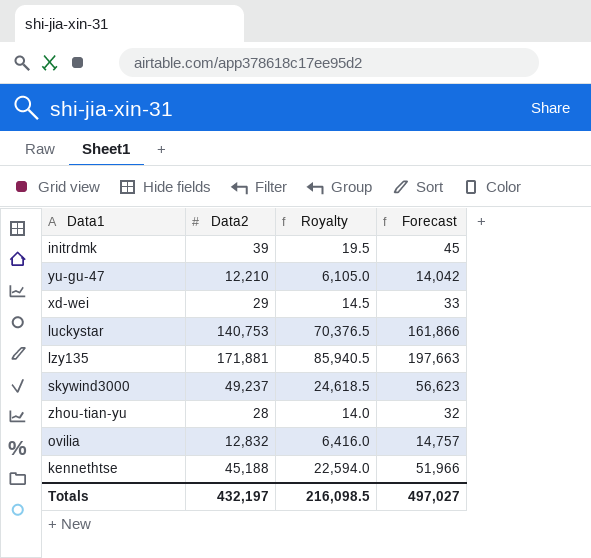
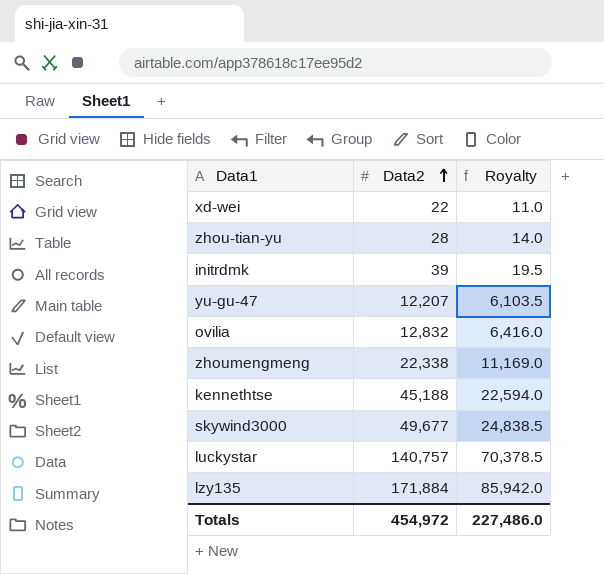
row order: none -> Data2 ascending
column Forecast | formula: [Data2] * 1.15 -> none
xd-wei | Data2: 29 -> 22
xd-wei | Royalty: 14.5 -> 11.0
yu-gu-47 | Data2: 12,210 -> 12,207
yu-gu-47 | Royalty: 6,105.0 -> 6,103.5
row zhoumengmeng: none -> 22,338 | 11,169.0
skywind3000 | Data2: 49,237 -> 49,677
skywind3000 | Royalty: 24,618.5 -> 24,838.5
luckystar | Data2: 140,753 -> 140,757
luckystar | Royalty: 70,376.5 -> 70,378.5
lzy135 | Data2: 171,881 -> 171,884
lzy135 | Royalty: 85,940.5 -> 85,942.0
Totals | Data2: 432,197 -> 454,972
Totals | Royalty: 216,098.5 -> 227,486.0

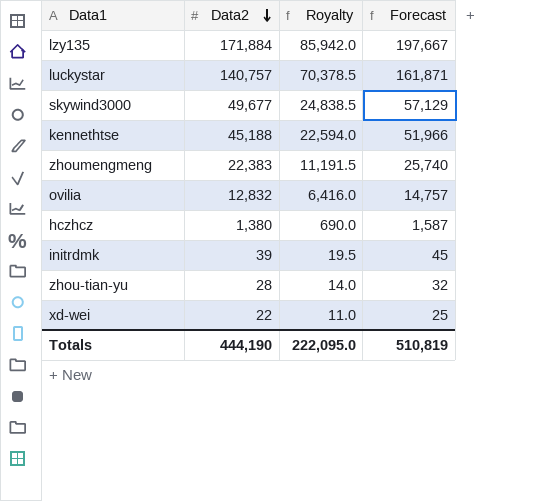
row order: Data2 ascending -> Data2 descending
column Forecast | formula: none -> [Data2] * 1.15
row yu-gu-47: 12,207 | 6,103.5 -> none
zhoumengmeng | Data2: 22,338 -> 22,383
zhoumengmeng | Royalty: 11,169.0 -> 11,191.5
row hczhcz: none -> 1,380 | 690.0 | 1,587
Totals | Data2: 454,972 -> 444,190
Totals | Royalty: 227,486.0 -> 222,095.0

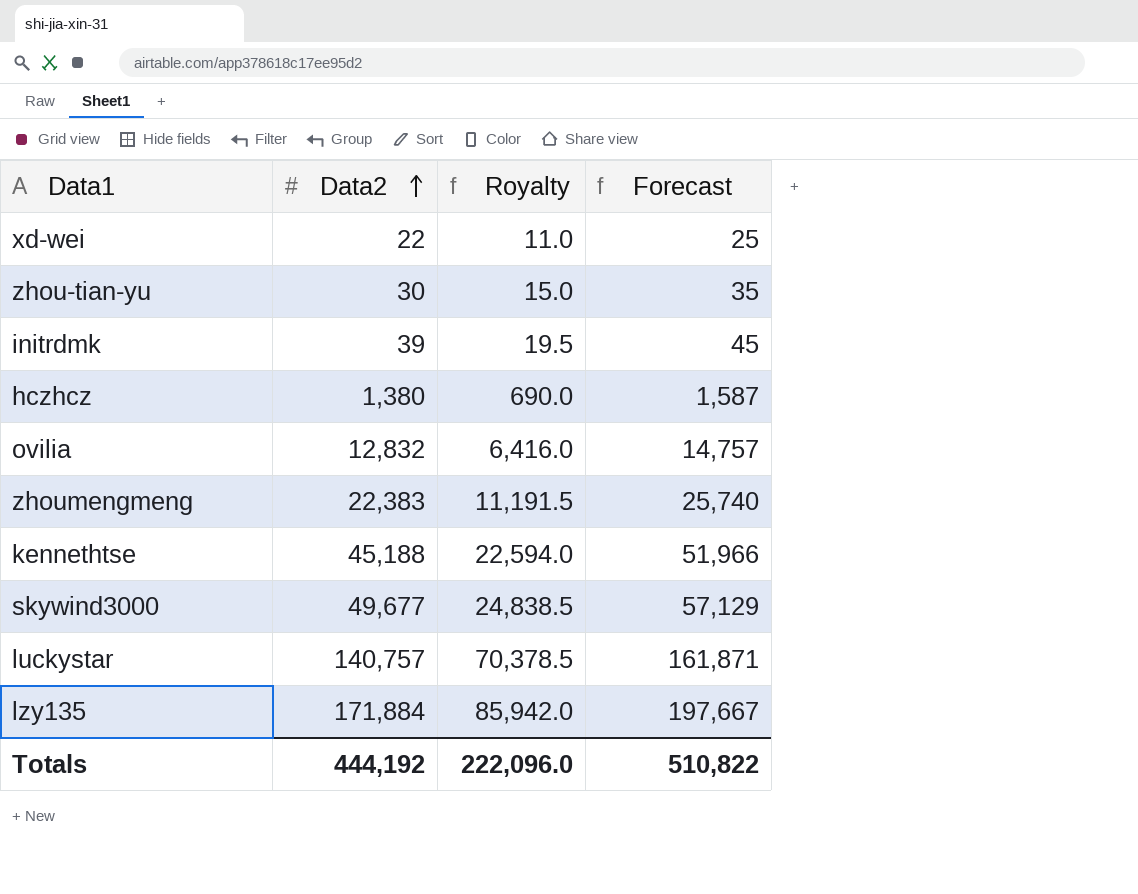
row order: Data2 descending -> Data2 ascending
zhou-tian-yu | Data2: 28 -> 30
zhou-tian-yu | Royalty: 14.0 -> 15.0
zhou-tian-yu | Forecast: 32 -> 35
Totals | Data2: 444,190 -> 444,192
Totals | Royalty: 222,095.0 -> 222,096.0
Totals | Forecast: 510,819 -> 510,822

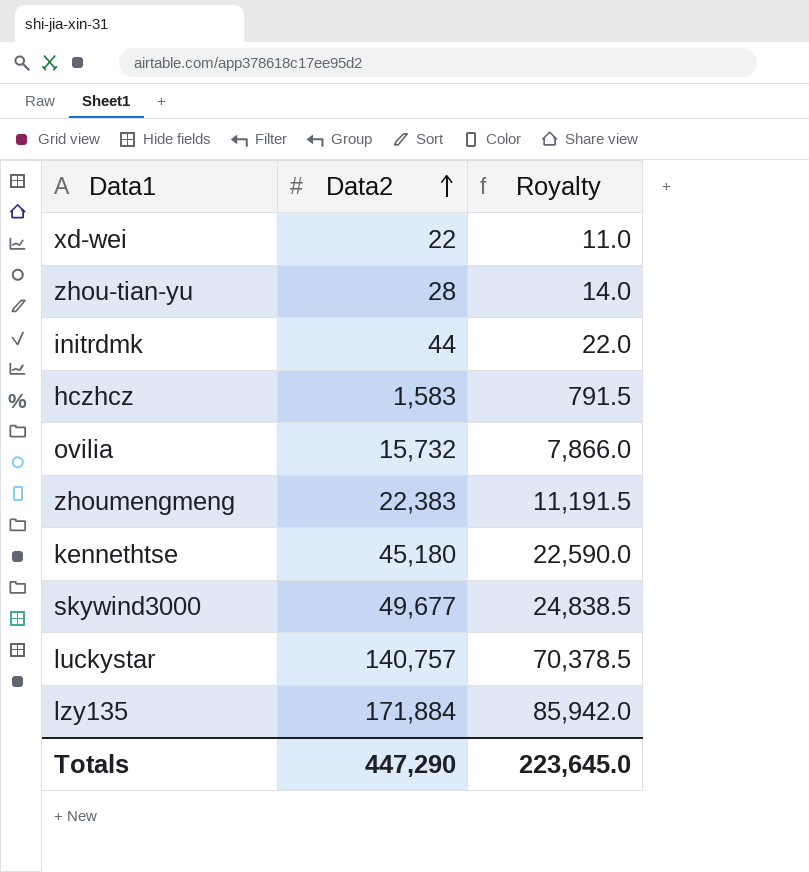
column Forecast | formula: [Data2] * 1.15 -> none
zhou-tian-yu | Data2: 30 -> 28
zhou-tian-yu | Royalty: 15.0 -> 14.0
initrdmk | Data2: 39 -> 44
initrdmk | Royalty: 19.5 -> 22.0
hczhcz | Data2: 1,380 -> 1,583
hczhcz | Royalty: 690.0 -> 791.5
ovilia | Data2: 12,832 -> 15,732
ovilia | Royalty: 6,416.0 -> 7,866.0
kennethtse | Data2: 45,188 -> 45,180
kennethtse | Royalty: 22,594.0 -> 22,590.0
Totals | Data2: 444,192 -> 447,290
Totals | Royalty: 222,096.0 -> 223,645.0

